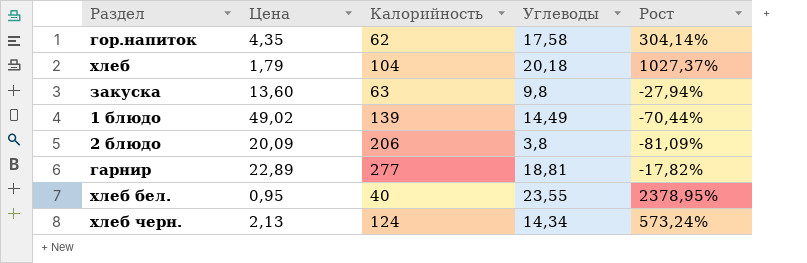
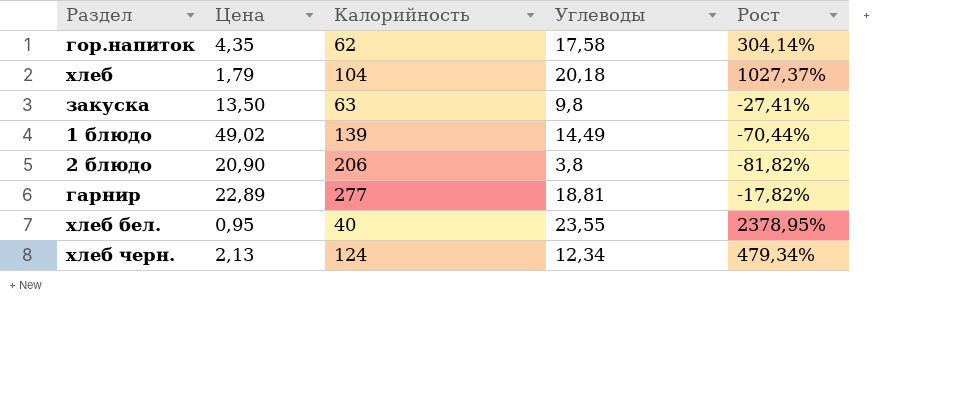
закуска | Цена: 13,60 -> 13,50
закуска | Рост: -27,94% -> -27,41%
2 блюдо | Цена: 20,09 -> 20,90
2 блюдо | Рост: -81,09% -> -81,82%
хлеб черн. | Углеводы: 14,34 -> 12,34
хлеб черн. | Рост: 573,24% -> 479,34%

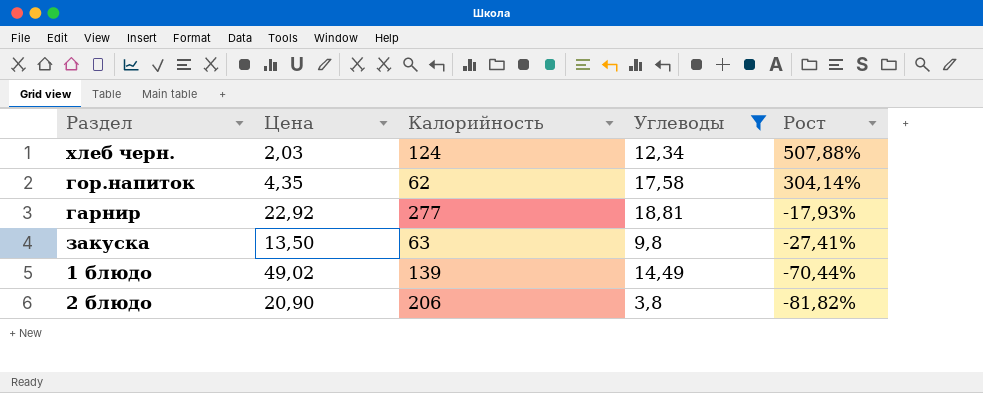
filter: none -> Углеводы <= 18,81
row order: none -> Рост descending
хлеб черн. | Цена: 2,13 -> 2,03
хлеб черн. | Рост: 479,34% -> 507,88%
гарнир | Цена: 22,89 -> 22,92
гарнир | Рост: -17,82% -> -17,93%

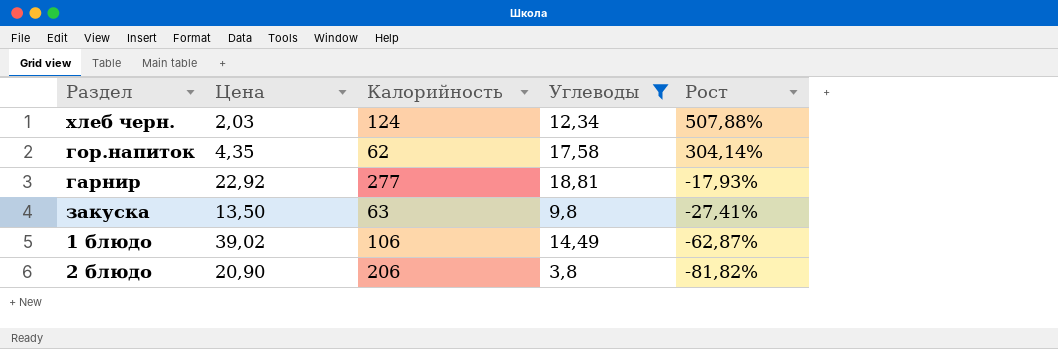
1 блюдо | Цена: 49,02 -> 39,02
1 блюдо | Калорийность: 139 -> 106
1 блюдо | Рост: -70,44% -> -62,87%

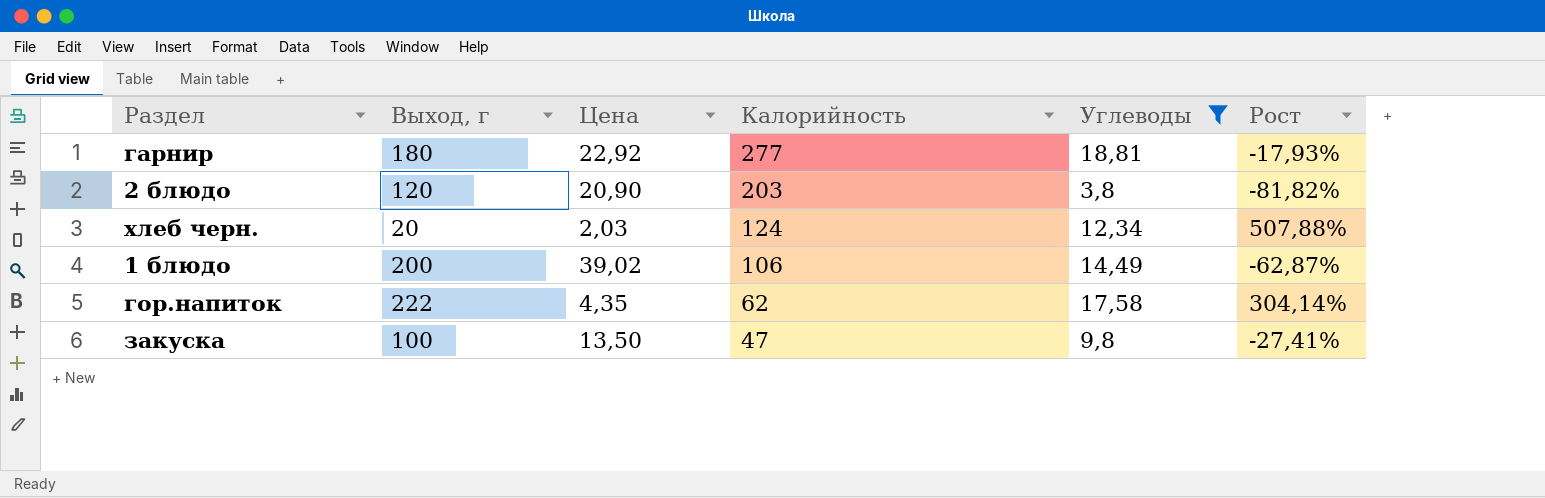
row order: Рост descending -> Калорийность descending
column Выход, г | position: none -> 2
2 блюдо | Калорийность: 206 -> 203
закуска | Калорийность: 63 -> 47

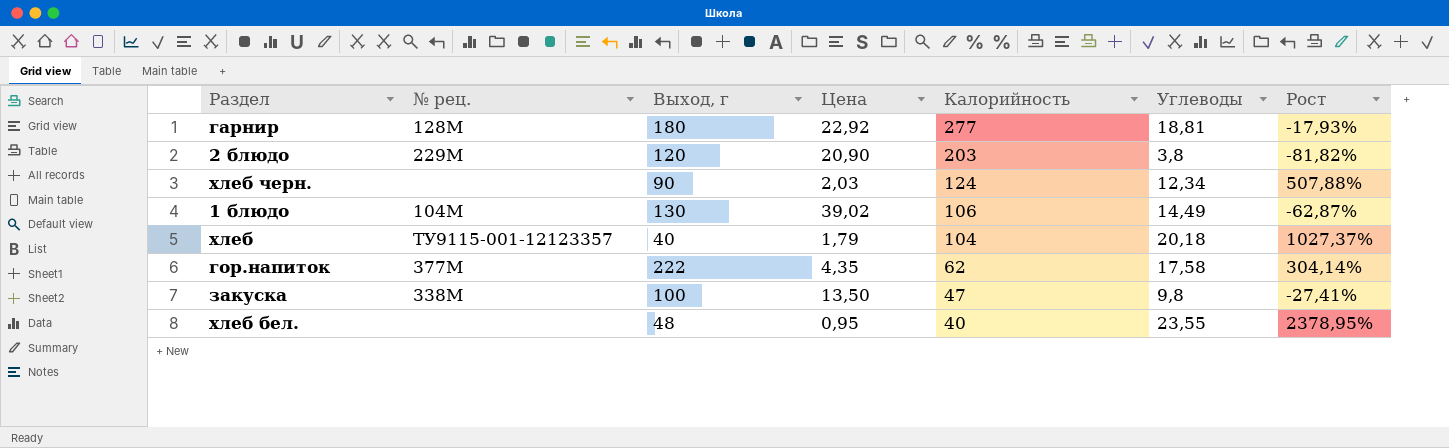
filter: Углеводы <= 18,81 -> none
column № рец. | position: none -> 2
хлеб черн. | Выход, г: 20 -> 90
1 блюдо | Выход, г: 200 -> 130

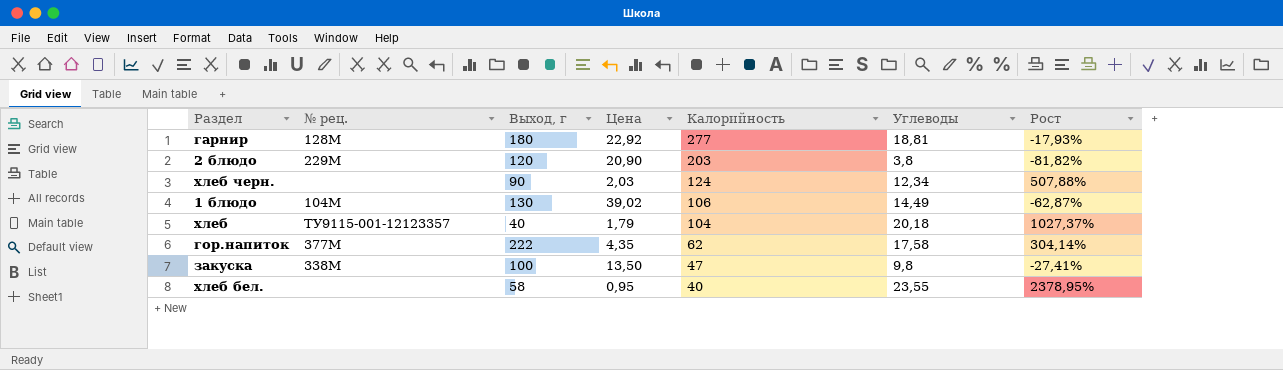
хлеб бел. | Выход, г: 48 -> 58

